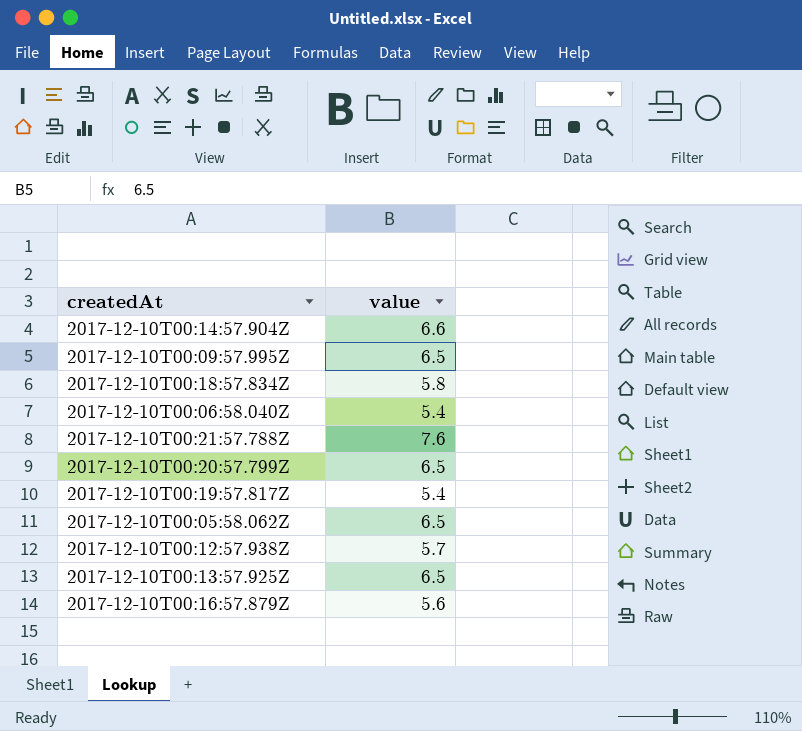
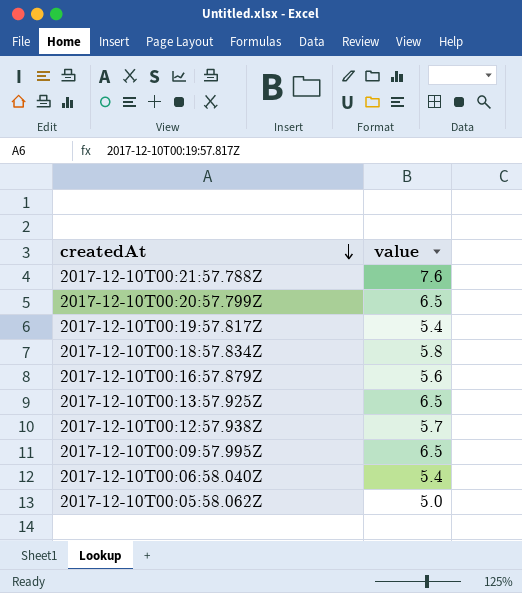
row order: none -> createdAt descending
row 2017-12-10T00:14:57.904Z: 6.6 -> none
2017-12-10T00:05:58.062Z | value: 6.5 -> 5.0

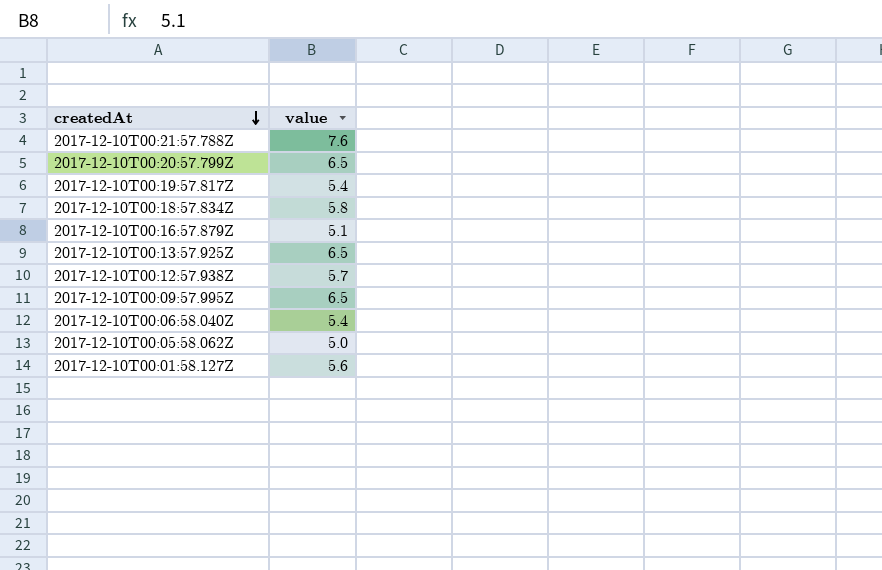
2017-12-10T00:16:57.879Z | value: 5.6 -> 5.1
row 2017-12-10T00:01:58.127Z: none -> 5.6

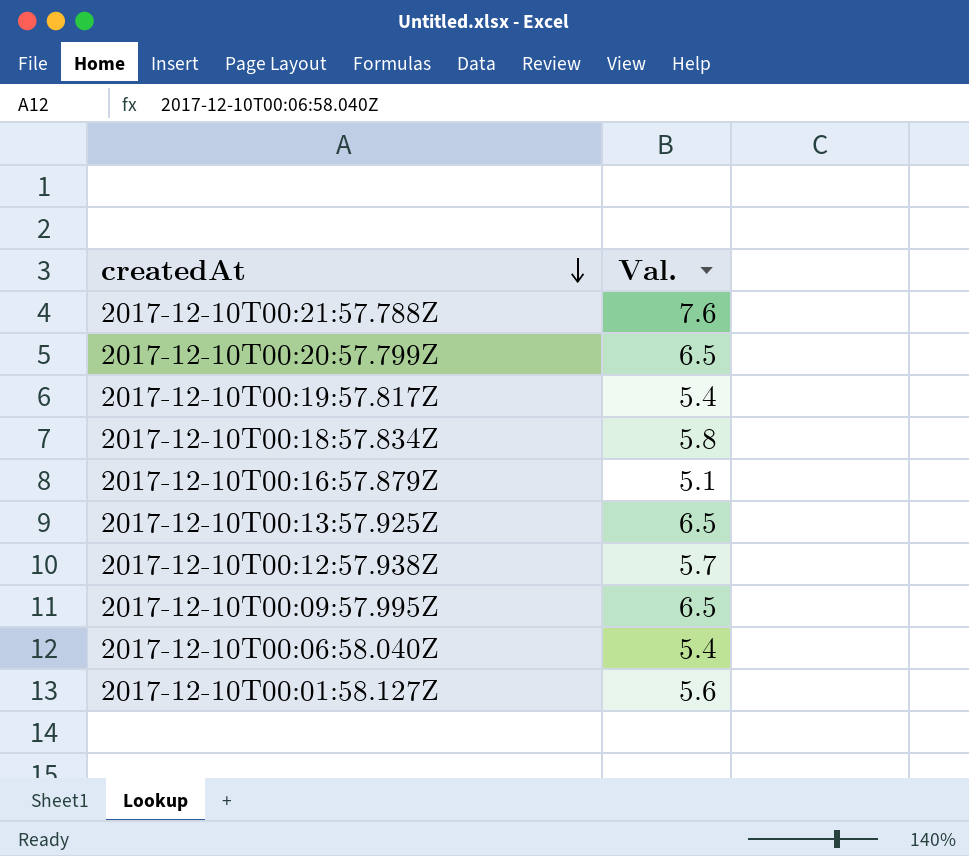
column name: value -> Val.
row 2017-12-10T00:05:58.062Z: 5.0 -> none

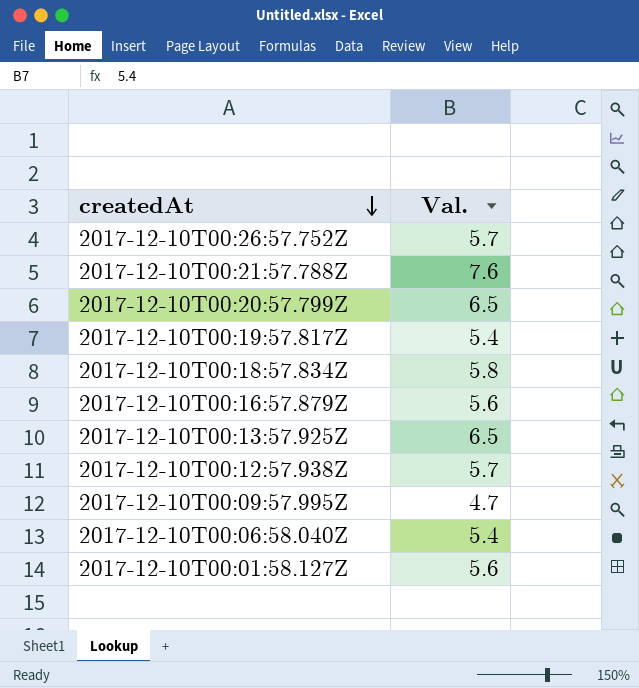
row 2017-12-10T00:26:57.752Z: none -> 5.7
2017-12-10T00:16:57.879Z | Val.: 5.1 -> 5.6
2017-12-10T00:09:57.995Z | Val.: 6.5 -> 4.7

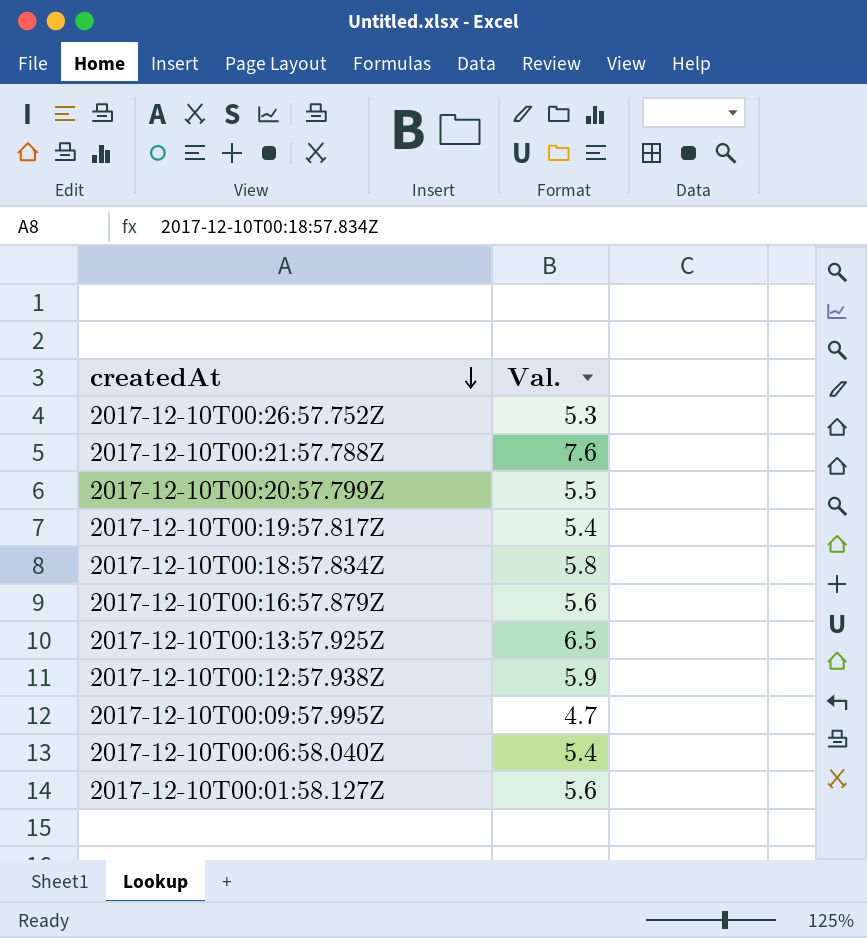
2017-12-10T00:26:57.752Z | Val.: 5.7 -> 5.3
2017-12-10T00:20:57.799Z | Val.: 6.5 -> 5.5
2017-12-10T00:12:57.938Z | Val.: 5.7 -> 5.9

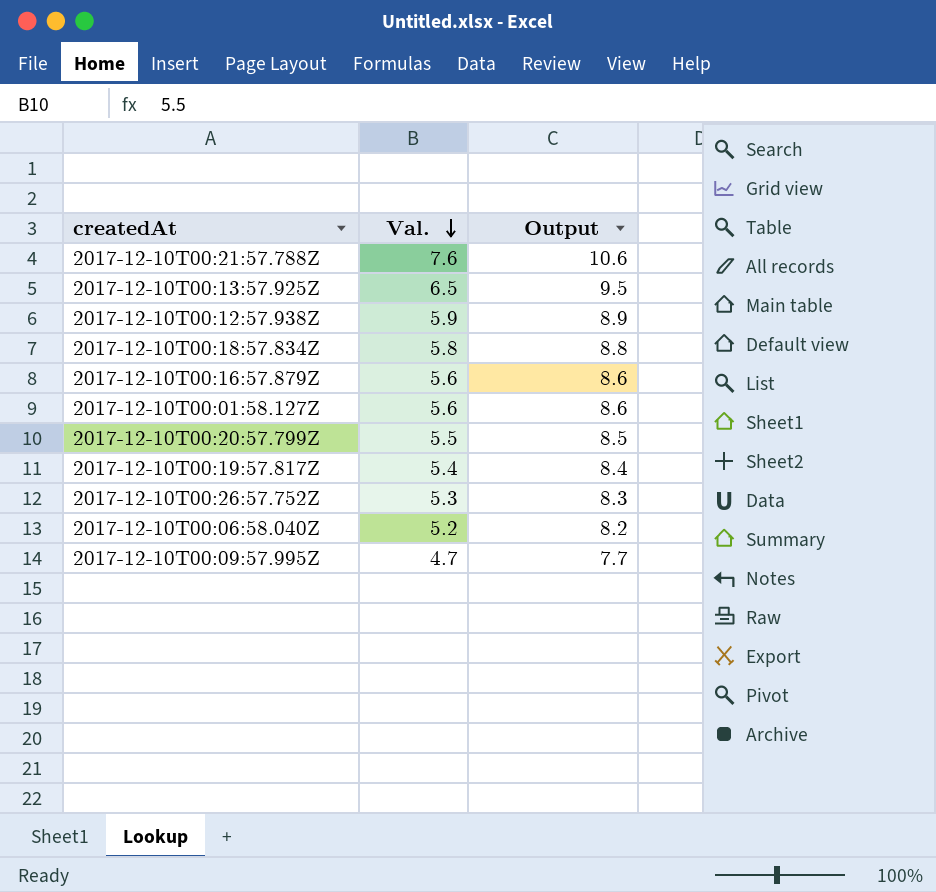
row order: createdAt descending -> Val. descending
column Output | formula: none -> [Val.] + 3
2017-12-10T00:06:58.040Z | Val.: 5.4 -> 5.2

